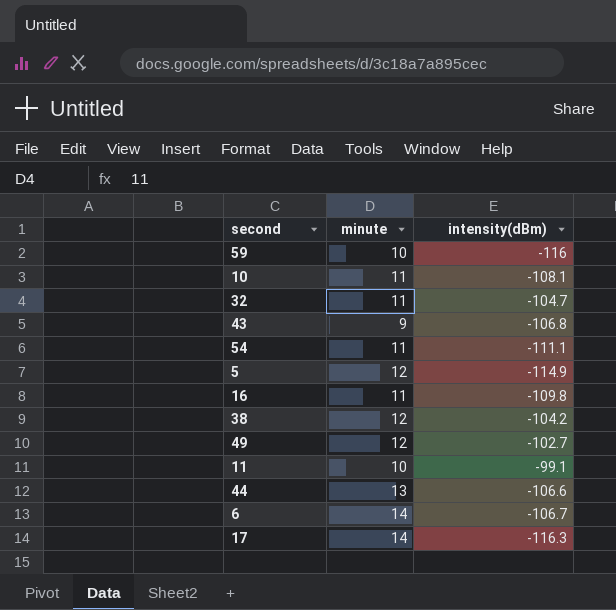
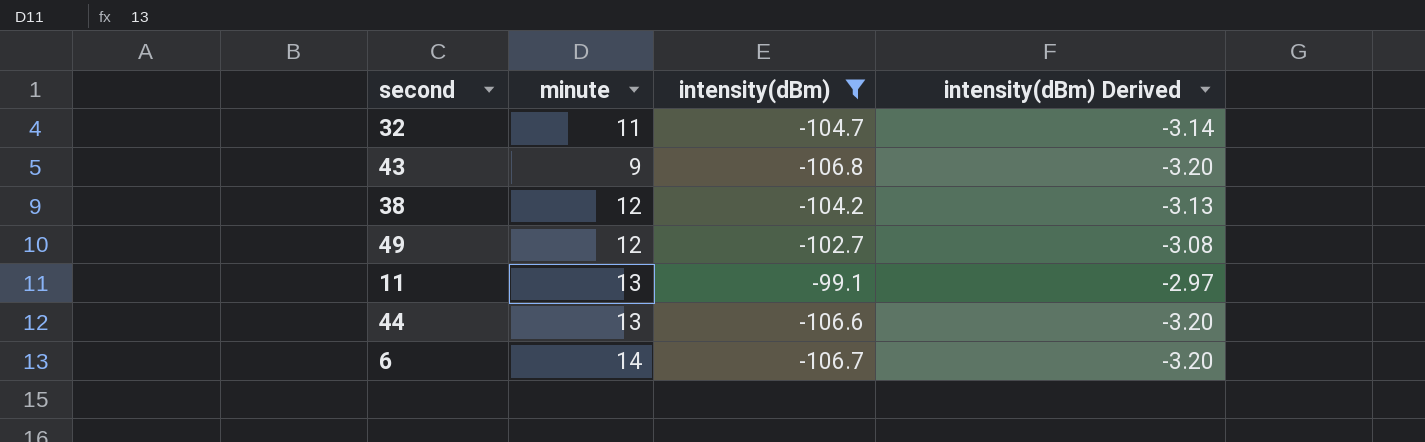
filter: none -> intensity(dBm) >= -106.8
column intensity(dBm) Derived | formula: none -> [intensity(dBm)] * 0.03
11 | minute: 10 -> 13

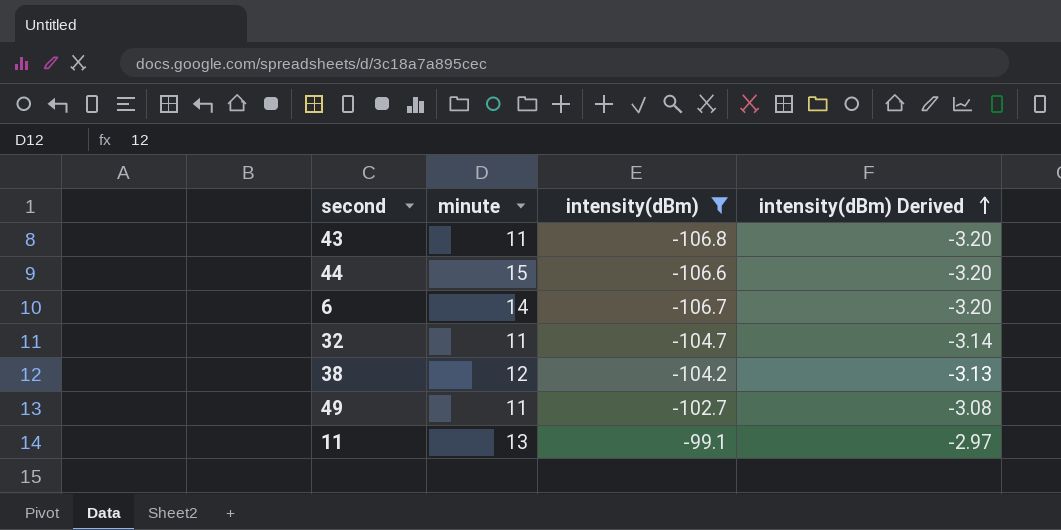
row order: none -> intensity(dBm) Derived ascending
43 | minute: 9 -> 11
44 | minute: 13 -> 15
49 | minute: 12 -> 11

